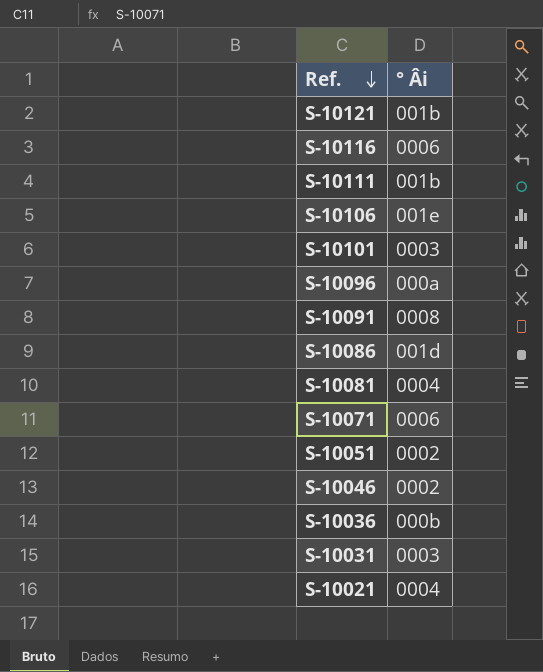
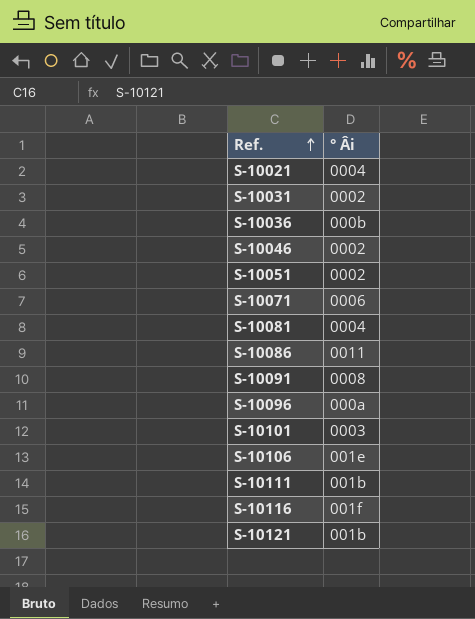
row order: Ref. descending -> Ref. ascending
S-10031 | ° Âi: 0003 -> 0002
S-10086 | ° Âi: 001d -> 0011
S-10116 | ° Âi: 0006 -> 001f

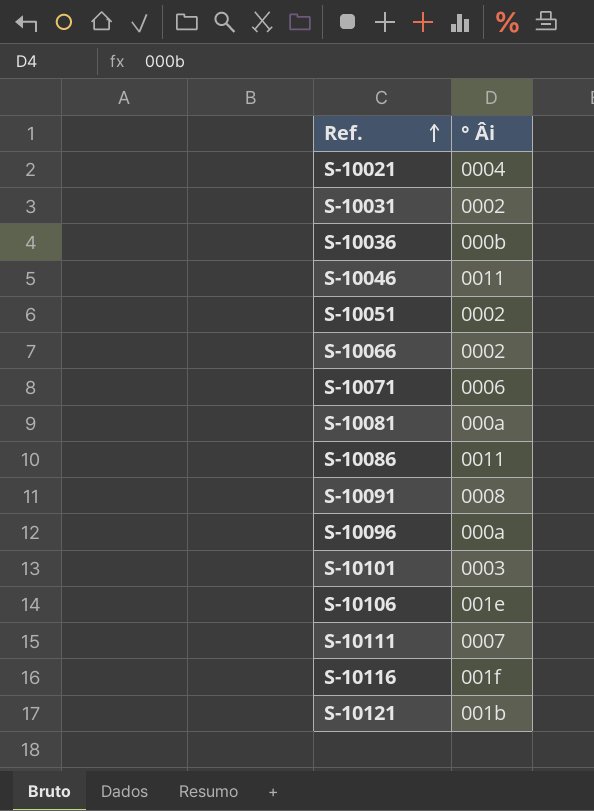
S-10046 | ° Âi: 0002 -> 0011
row S-10066: none -> 0002
S-10081 | ° Âi: 0004 -> 000a
S-10111 | ° Âi: 001b -> 0007

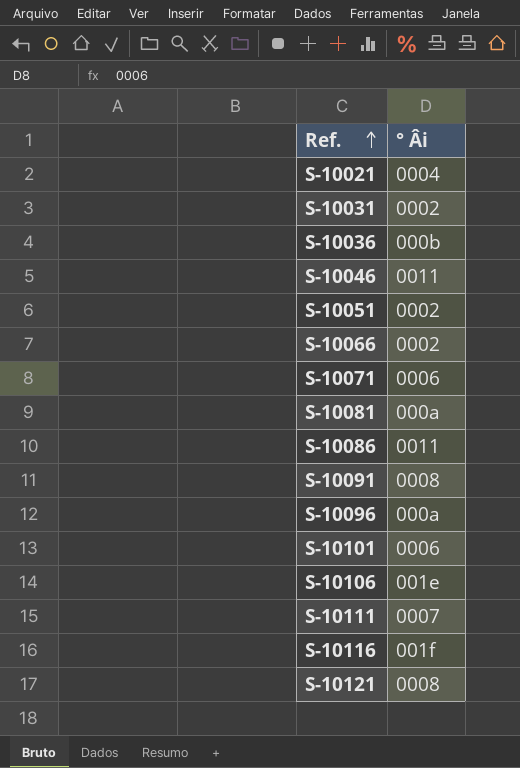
S-10101 | ° Âi: 0003 -> 0006
S-10121 | ° Âi: 001b -> 0008

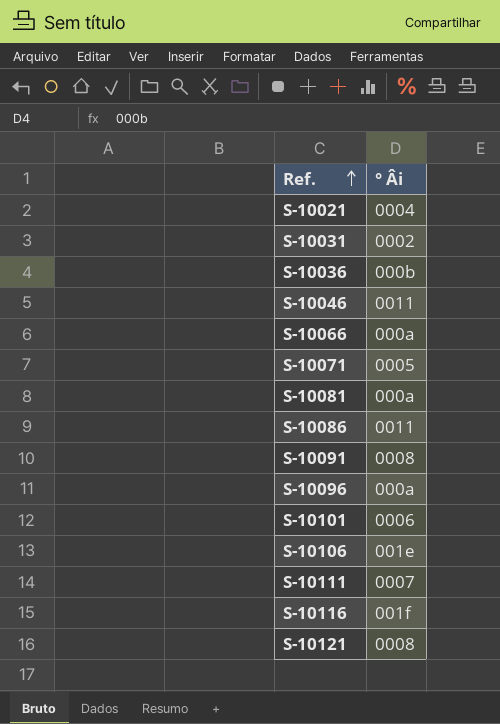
row S-10051: 0002 -> none
S-10066 | ° Âi: 0002 -> 000a
S-10071 | ° Âi: 0006 -> 0005

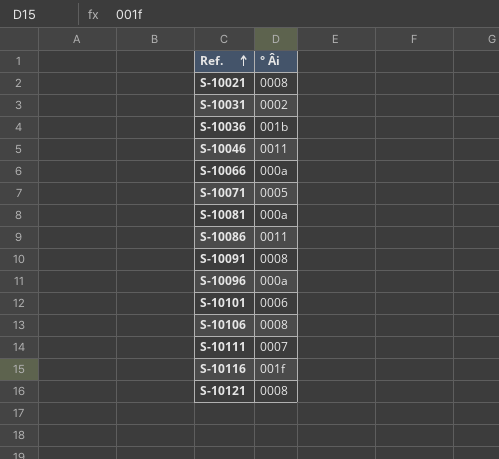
S-10021 | ° Âi: 0004 -> 0008
S-10036 | ° Âi: 000b -> 001b
S-10106 | ° Âi: 001e -> 0008

